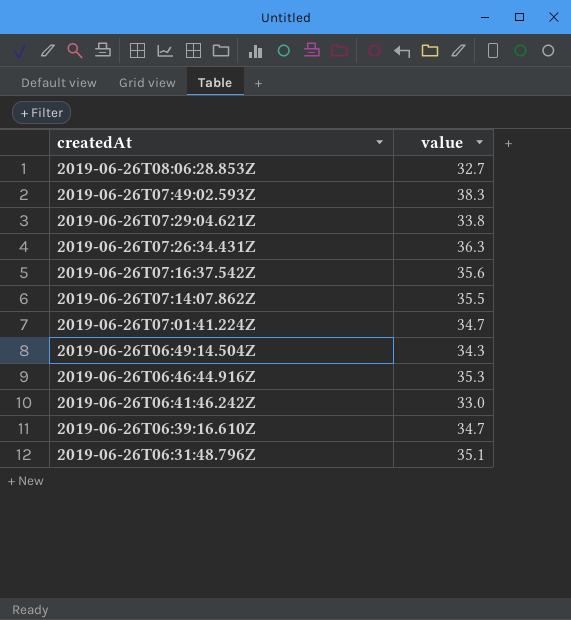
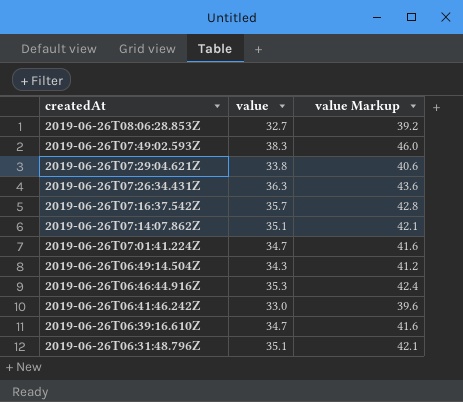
column value Markup | formula: none -> [value] * 1.2
2019-06-26T07:16:37.542Z | value: 35.6 -> 35.7
2019-06-26T07:14:07.862Z | value: 35.5 -> 35.1

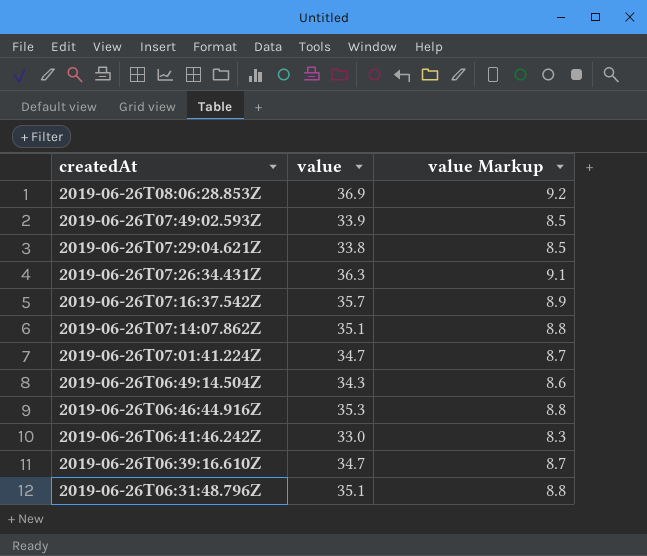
column value Markup | formula: [value] * 1.2 -> [value] * 0.25
2019-06-26T08:06:28.853Z | value: 32.7 -> 36.9
2019-06-26T07:49:02.593Z | value: 38.3 -> 33.9

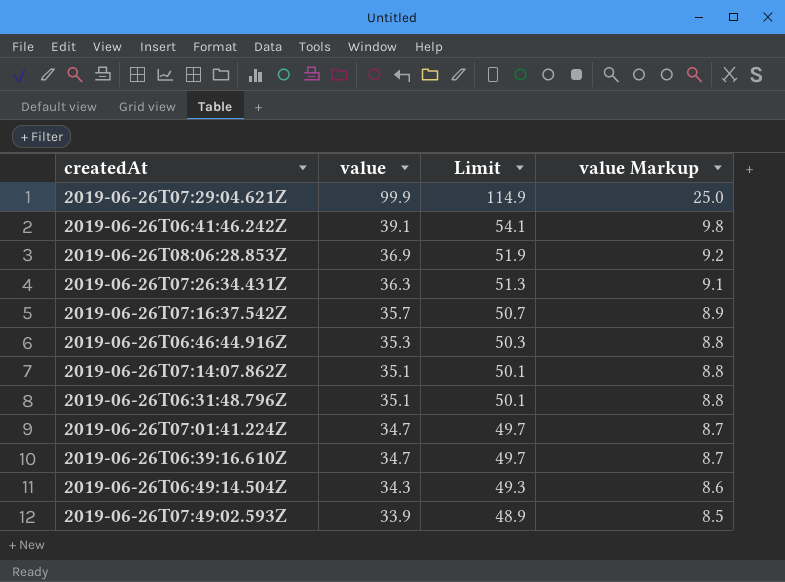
row order: createdAt descending -> value descending
column Limit | formula: none -> [value] + 15
2019-06-26T07:29:04.621Z | value: 33.8 -> 99.9
2019-06-26T07:29:04.621Z | value Markup: 8.5 -> 25.0
2019-06-26T06:41:46.242Z | value: 33.0 -> 39.1
2019-06-26T06:41:46.242Z | value Markup: 8.3 -> 9.8

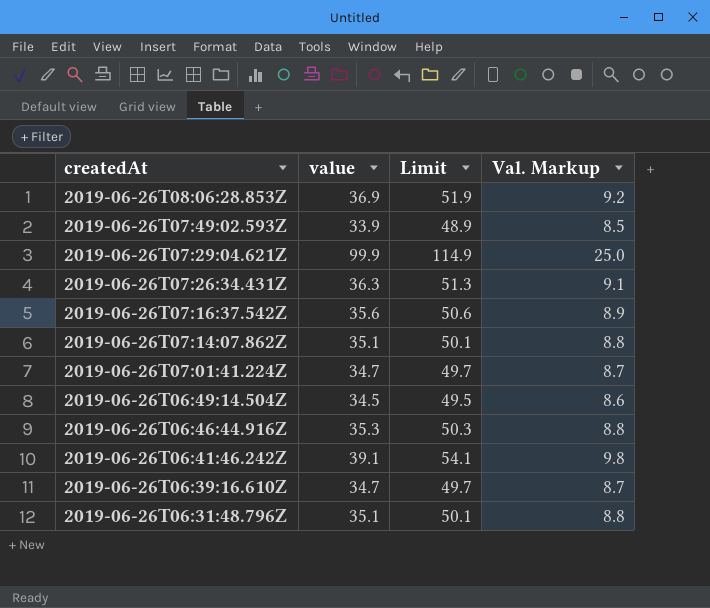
row order: value descending -> createdAt descending
column name: value Markup -> Val. Markup
2019-06-26T07:16:37.542Z | value: 35.7 -> 35.6
2019-06-26T07:16:37.542Z | Limit: 50.7 -> 50.6
2019-06-26T06:49:14.504Z | value: 34.3 -> 34.5
2019-06-26T06:49:14.504Z | Limit: 49.3 -> 49.5

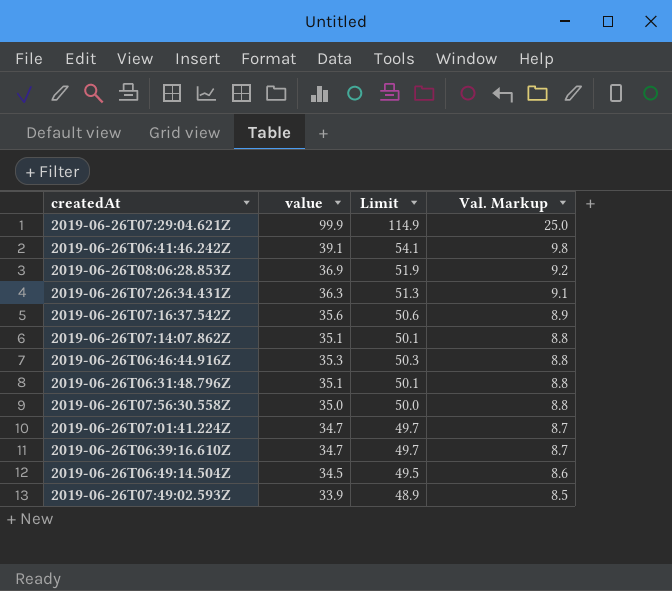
row order: createdAt descending -> Val. Markup descending
row 2019-06-26T07:56:30.558Z: none -> 35.0 | 50.0 | 8.8

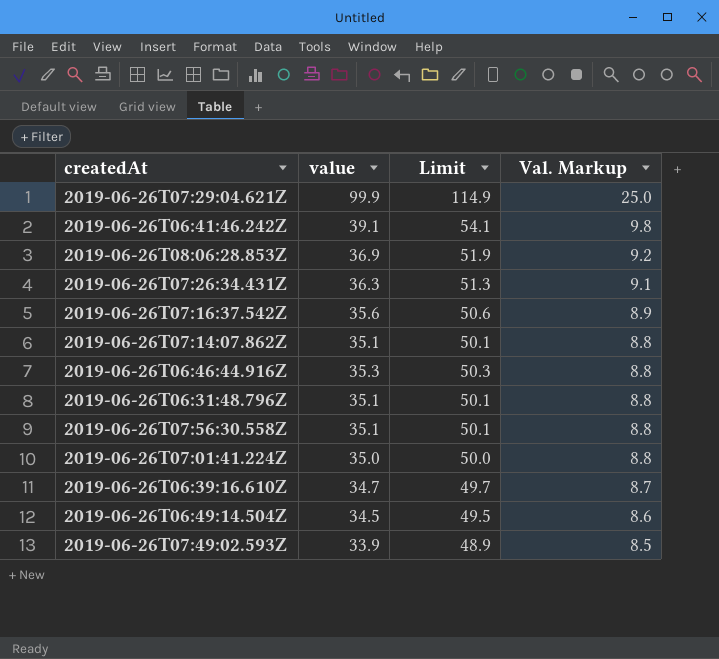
2019-06-26T07:56:30.558Z | value: 35.0 -> 35.1
2019-06-26T07:56:30.558Z | Limit: 50.0 -> 50.1
2019-06-26T07:01:41.224Z | value: 34.7 -> 35.0
2019-06-26T07:01:41.224Z | Limit: 49.7 -> 50.0
2019-06-26T07:01:41.224Z | Val. Markup: 8.7 -> 8.8

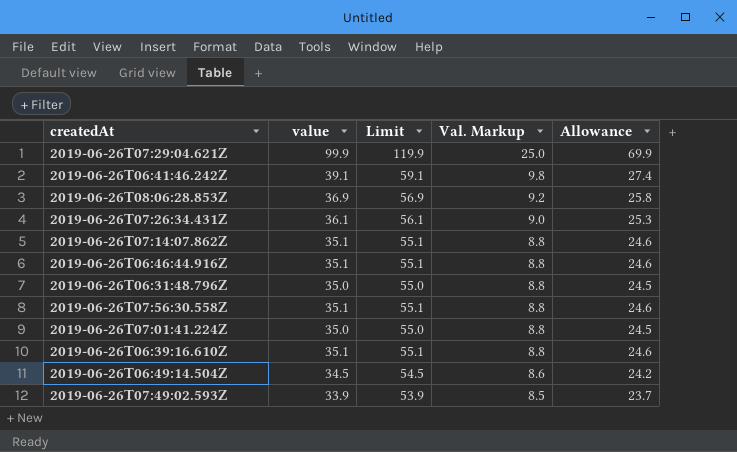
column Limit | formula: [value] + 15 -> [value] + 20
column Allowance | formula: none -> [value] * 0.7
row 2019-06-26T07:16:37.542Z: 35.6 | 50.6 | 8.9 -> none
2019-06-26T07:26:34.431Z | value: 36.3 -> 36.1
2019-06-26T07:26:34.431Z | Val. Markup: 9.1 -> 9.0
2019-06-26T06:46:44.916Z | value: 35.3 -> 35.1
2019-06-26T06:31:48.796Z | value: 35.1 -> 35.0
2019-06-26T06:39:16.610Z | value: 34.7 -> 35.1
2019-06-26T06:39:16.610Z | Val. Markup: 8.7 -> 8.8

